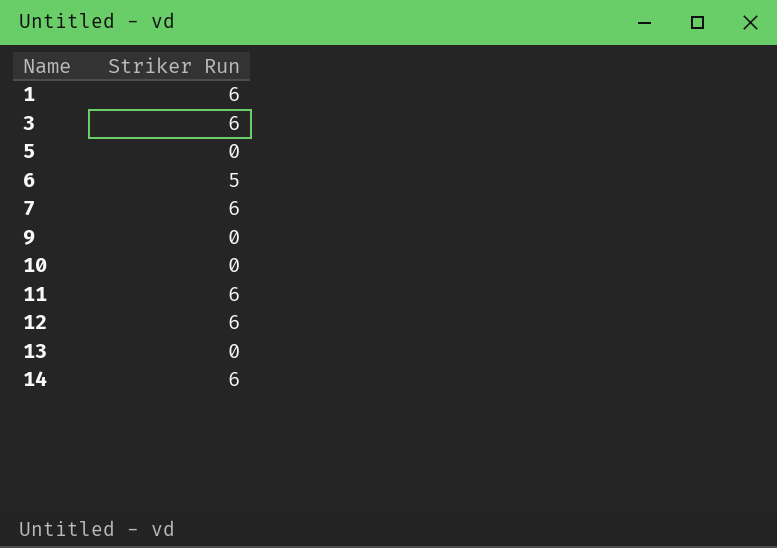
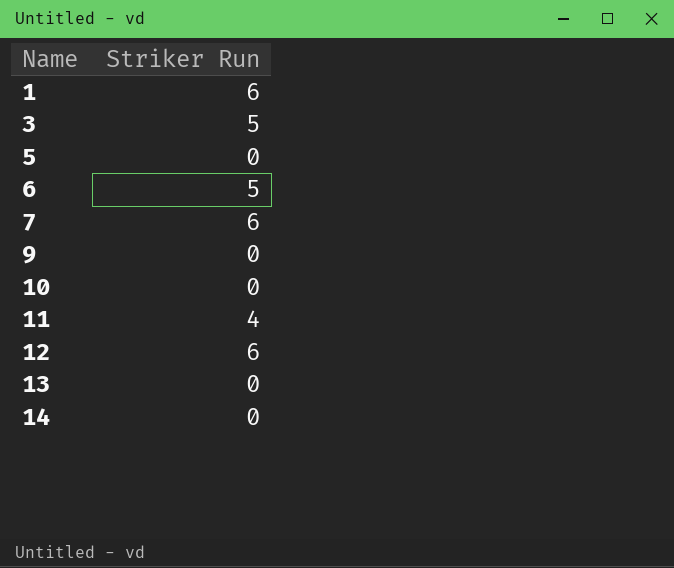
3 | Striker Run: 6 -> 5
11 | Striker Run: 6 -> 4
14 | Striker Run: 6 -> 0

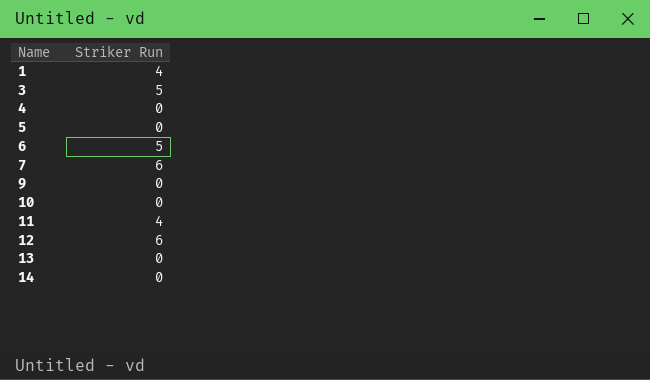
1 | Striker Run: 6 -> 4
row 4: none -> 0

